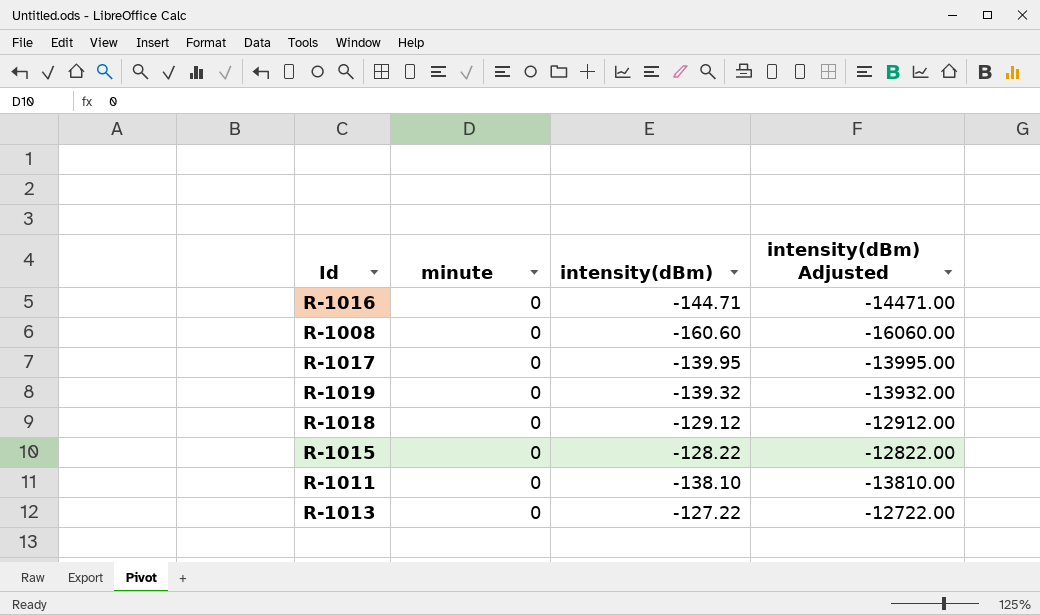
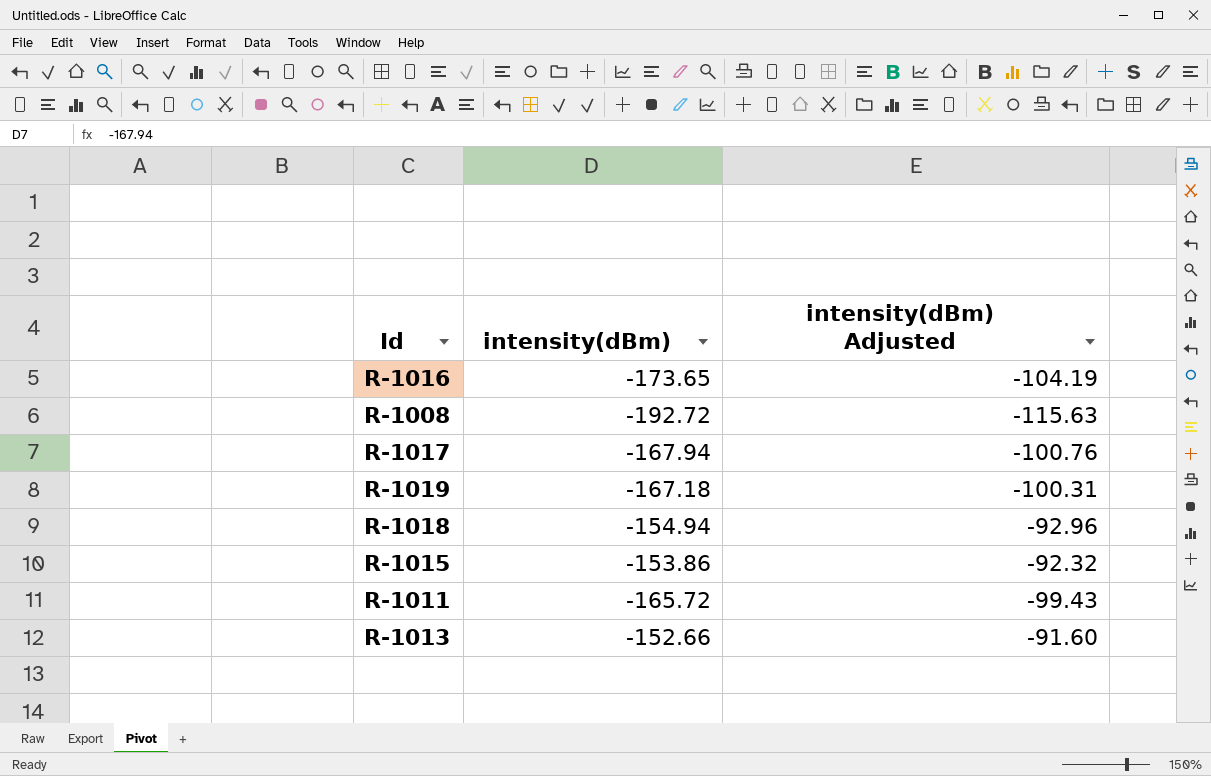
column minute | position: 2 -> none
column intensity(dBm) Adjusted | formula: [intensity(dBm)] * 100 -> [intensity(dBm)] * 0.6
R-1016 | intensity(dBm): -144.71 -> -173.65
R-1008 | intensity(dBm): -160.60 -> -192.72
R-1017 | intensity(dBm): -139.95 -> -167.94
R-1019 | intensity(dBm): -139.32 -> -167.18
R-1018 | intensity(dBm): -129.12 -> -154.94
R-1015 | intensity(dBm): -128.22 -> -153.86
R-1011 | intensity(dBm): -138.10 -> -165.72
R-1013 | intensity(dBm): -127.22 -> -152.66

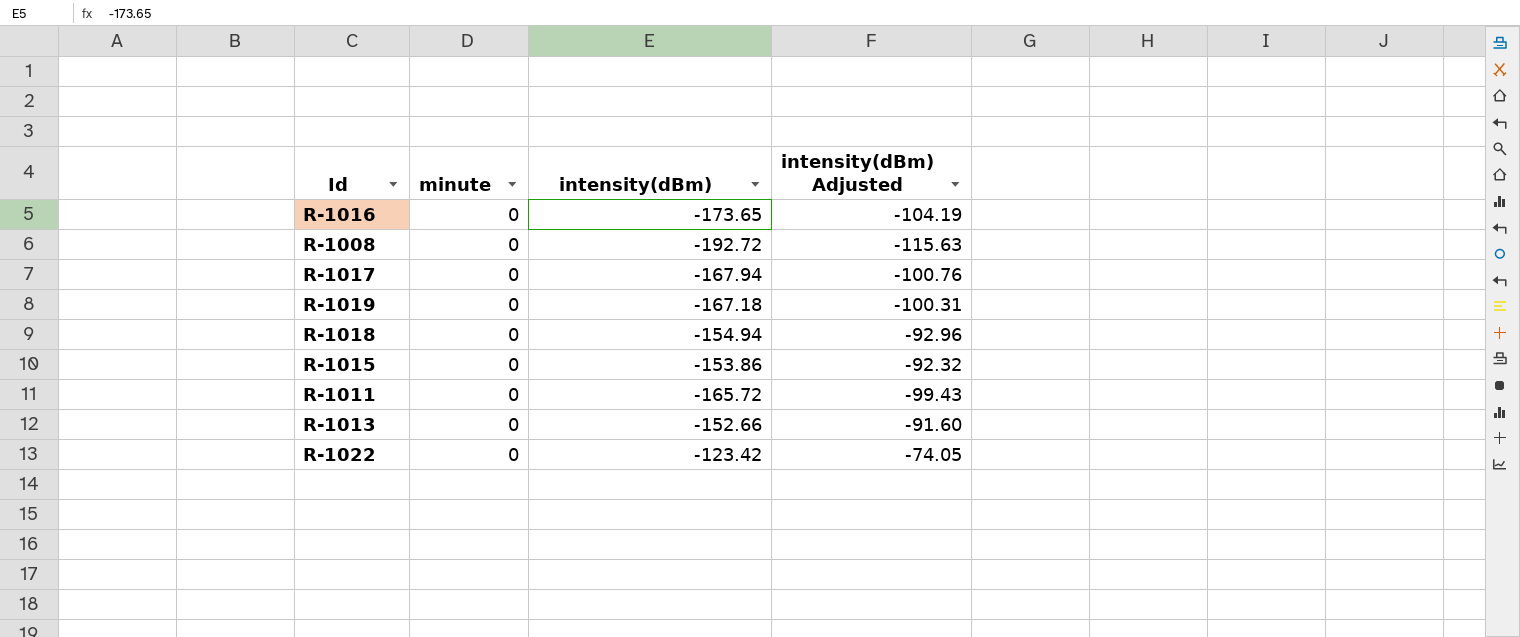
column minute | position: none -> 2
row R-1022: none -> 0 | -123.42 | -74.05

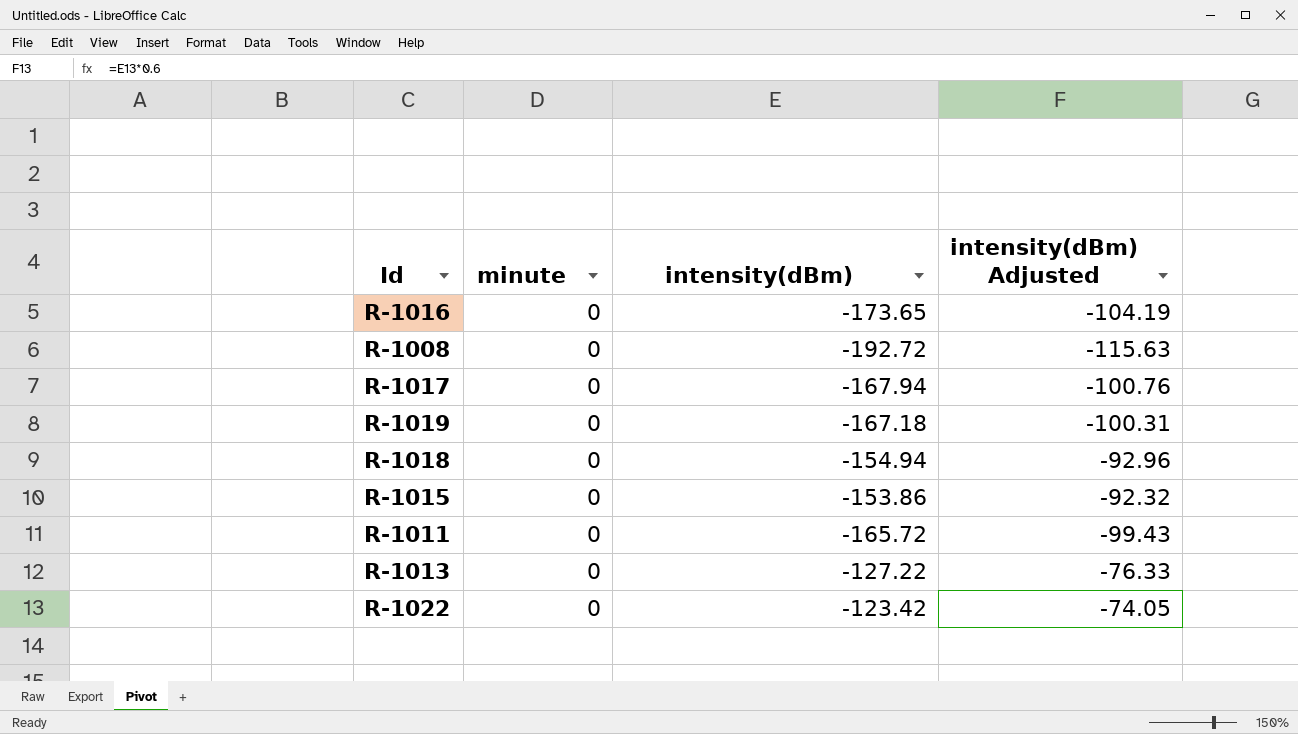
R-1013 | intensity(dBm): -152.66 -> -127.22
R-1013 | intensity(dBm) Adjusted: -91.60 -> -76.33

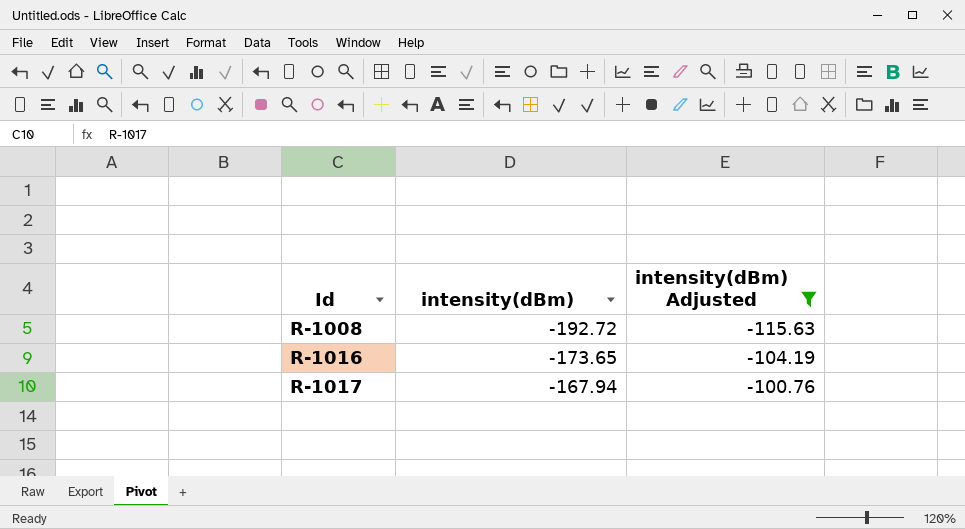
filter: none -> intensity(dBm) Adjusted <= -100.76
row order: none -> Id ascending
column minute | position: 2 -> none

